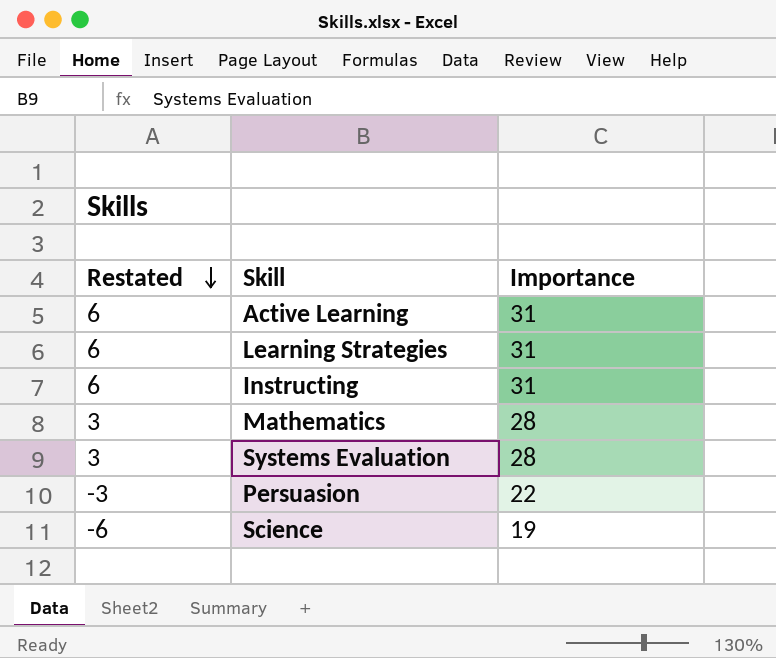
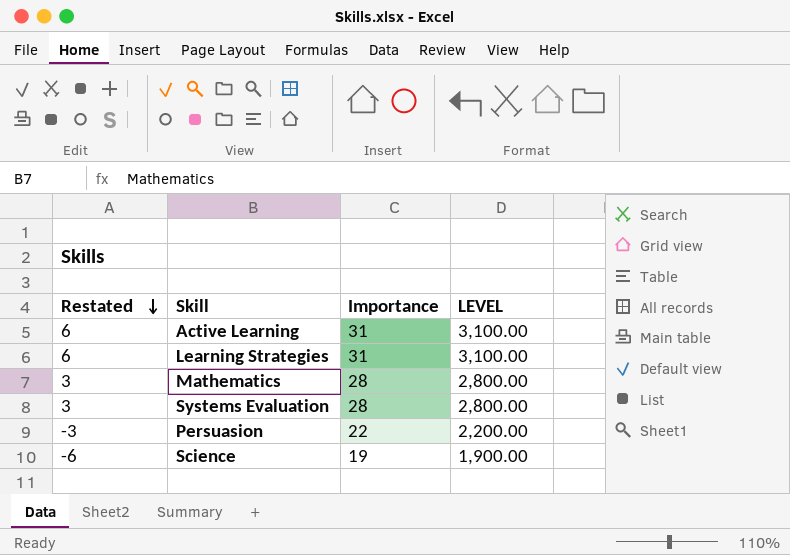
column LEVEL | formula: none -> [Importance] * 100
row Instructing: 6 | 31 -> none

